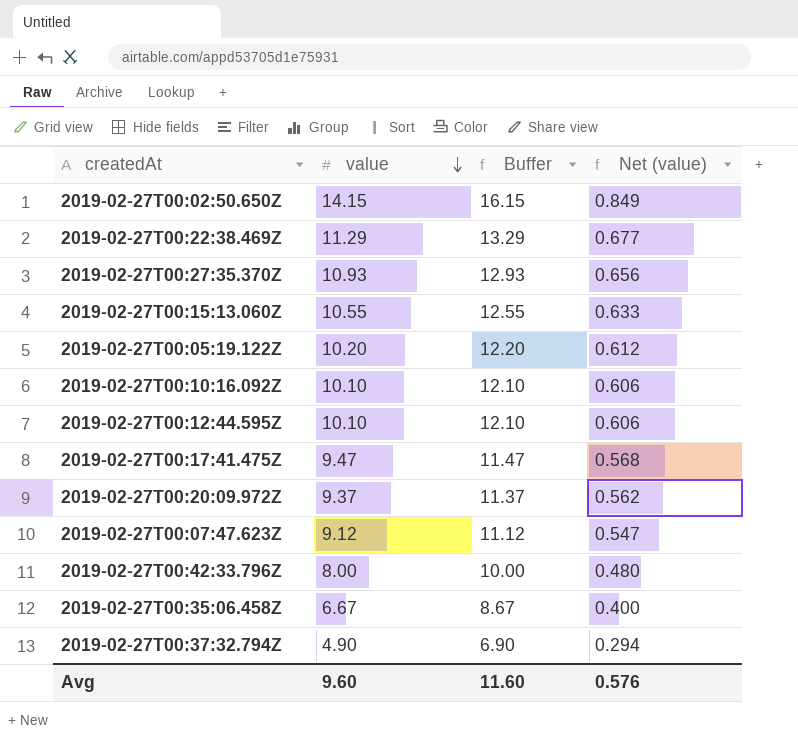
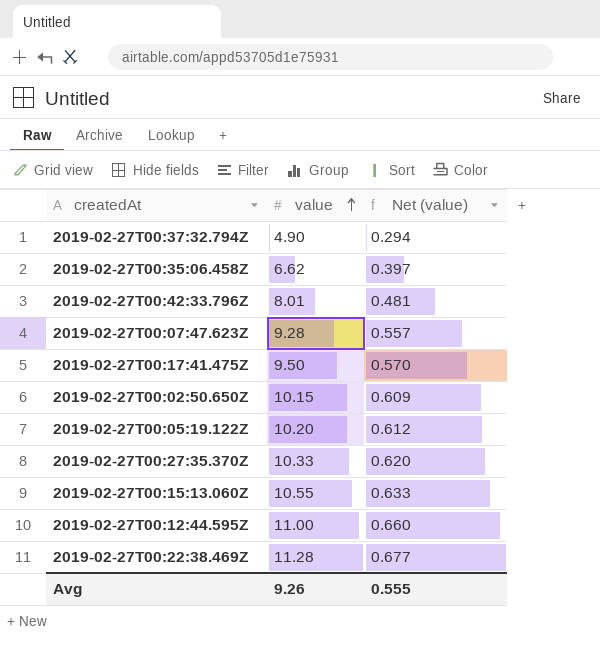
row order: value descending -> value ascending
column Buffer | formula: [value] + 2 -> none
row 2019-02-27T00:10:16.092Z: 10.10 | 12.10 | 0.606 -> none
row 2019-02-27T00:20:09.972Z: 9.37 | 11.37 | 0.562 -> none
2019-02-27T00:35:06.458Z | value: 6.67 -> 6.62
2019-02-27T00:35:06.458Z | Net (value): 0.400 -> 0.397
2019-02-27T00:42:33.796Z | value: 8.00 -> 8.01
2019-02-27T00:42:33.796Z | Net (value): 0.480 -> 0.481
2019-02-27T00:07:47.623Z | value: 9.12 -> 9.28
2019-02-27T00:07:47.623Z | Net (value): 0.547 -> 0.557
2019-02-27T00:17:41.475Z | value: 9.47 -> 9.50
2019-02-27T00:17:41.475Z | Net (value): 0.568 -> 0.570
2019-02-27T00:02:50.650Z | value: 14.15 -> 10.15
2019-02-27T00:02:50.650Z | Net (value): 0.849 -> 0.609
2019-02-27T00:27:35.370Z | value: 10.93 -> 10.33
2019-02-27T00:27:35.370Z | Net (value): 0.656 -> 0.620
2019-02-27T00:12:44.595Z | value: 10.10 -> 11.00
2019-02-27T00:12:44.595Z | Net (value): 0.606 -> 0.660
2019-02-27T00:22:38.469Z | value: 11.29 -> 11.28
Avg | value: 9.60 -> 9.26
Avg | Net (value): 0.576 -> 0.555

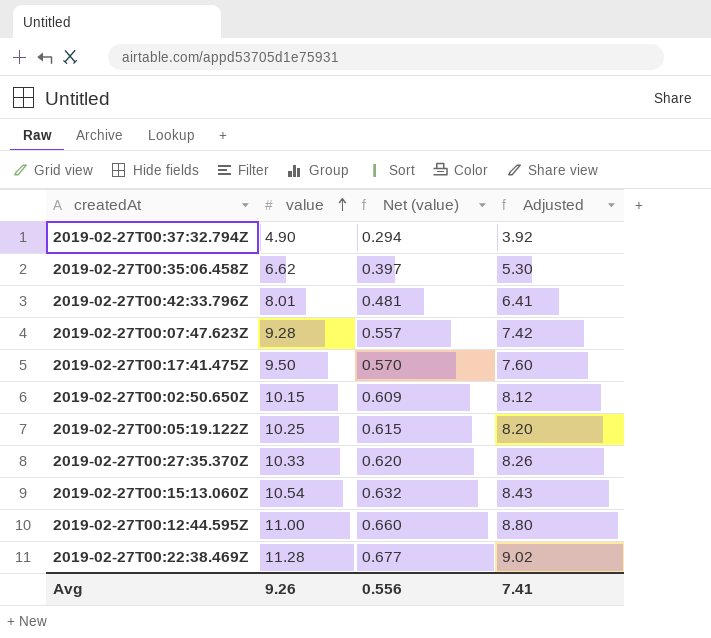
column Adjusted | formula: none -> [value] * 0.8
2019-02-27T00:05:19.122Z | value: 10.20 -> 10.25
2019-02-27T00:05:19.122Z | Net (value): 0.612 -> 0.615
2019-02-27T00:15:13.060Z | value: 10.55 -> 10.54
2019-02-27T00:15:13.060Z | Net (value): 0.633 -> 0.632
Avg | Net (value): 0.555 -> 0.556

